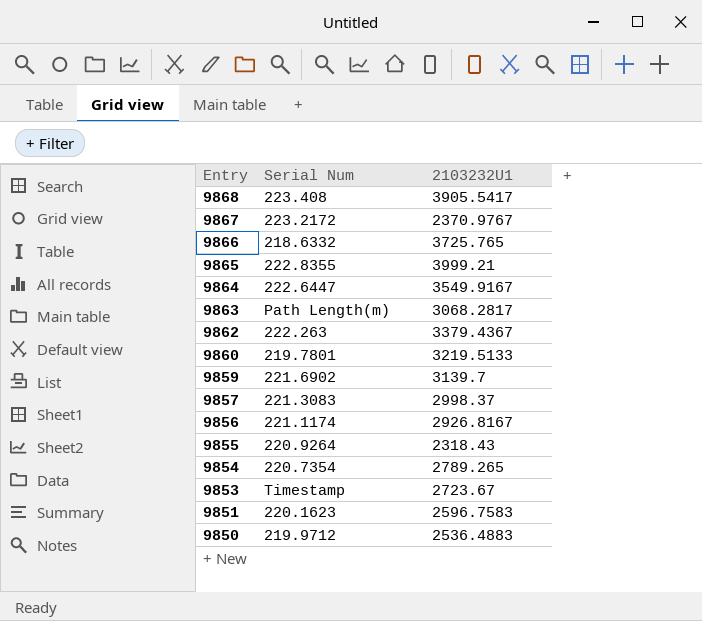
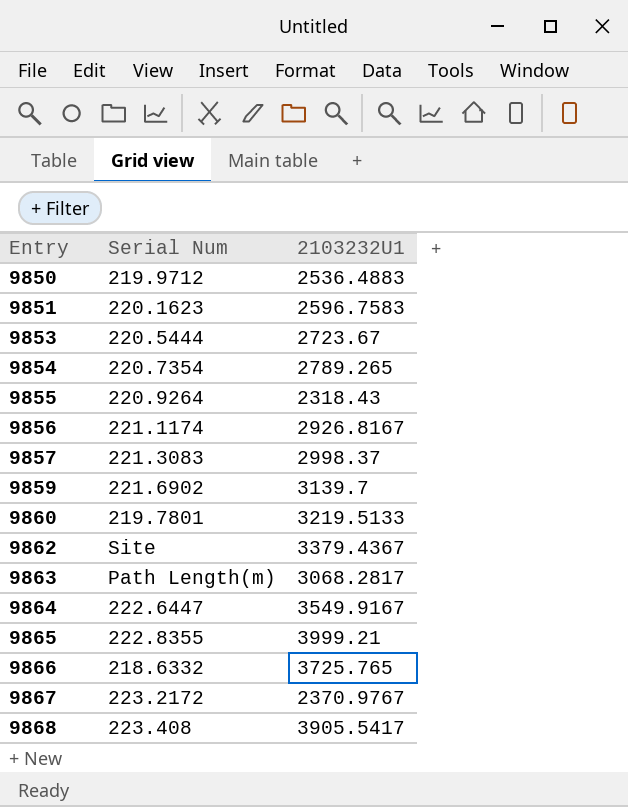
row order: Entry descending -> Entry ascending
9853 | Serial Num: Timestamp -> 220.5444
9862 | Serial Num: 222.263 -> Site

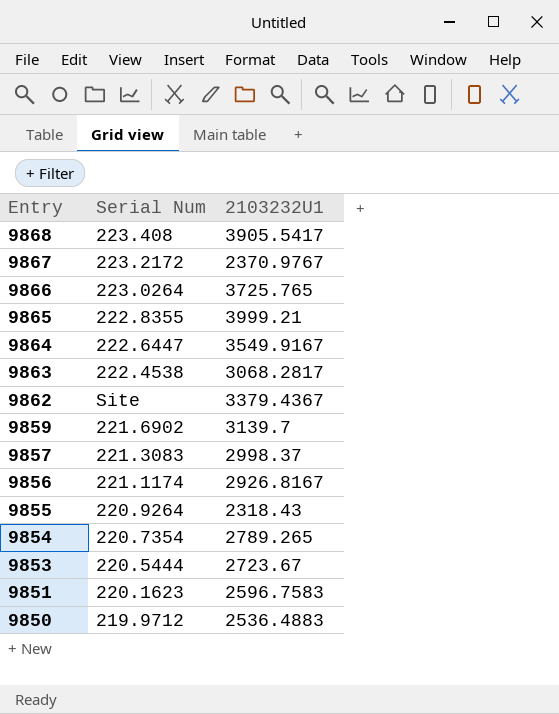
row order: Entry ascending -> Entry descending
row 9860: 219.7801 | 3219.5133 -> none
9866 | Serial Num: 218.6332 -> 223.0264
9863 | Serial Num: Path Length(m) -> 222.4538

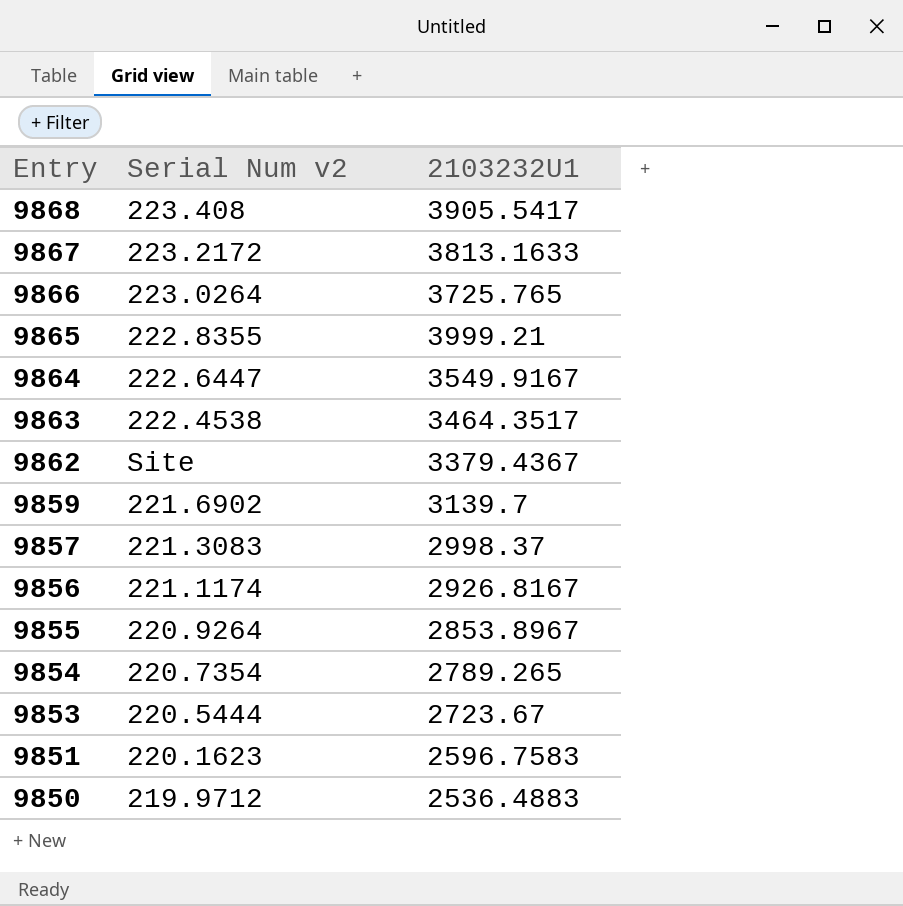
column name: Serial Num -> Serial Num v2
9867 | 2103232U1: 2370.9767 -> 3813.1633
9863 | 2103232U1: 3068.2817 -> 3464.3517
9855 | 2103232U1: 2318.43 -> 2853.8967

